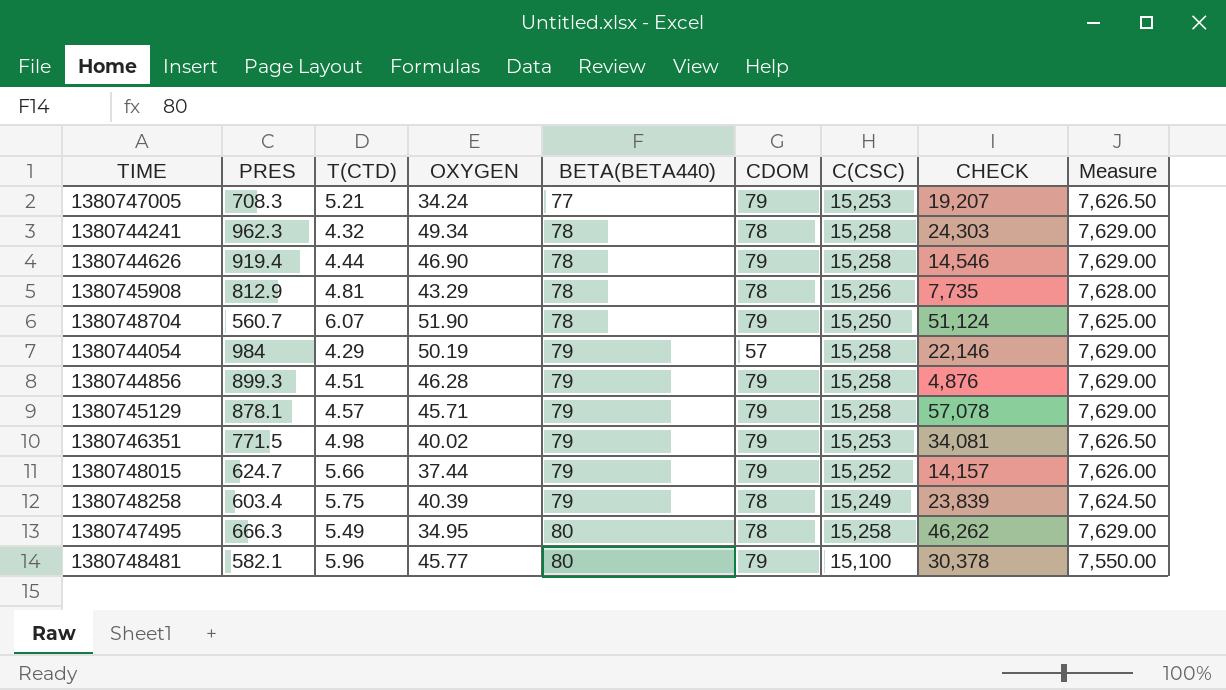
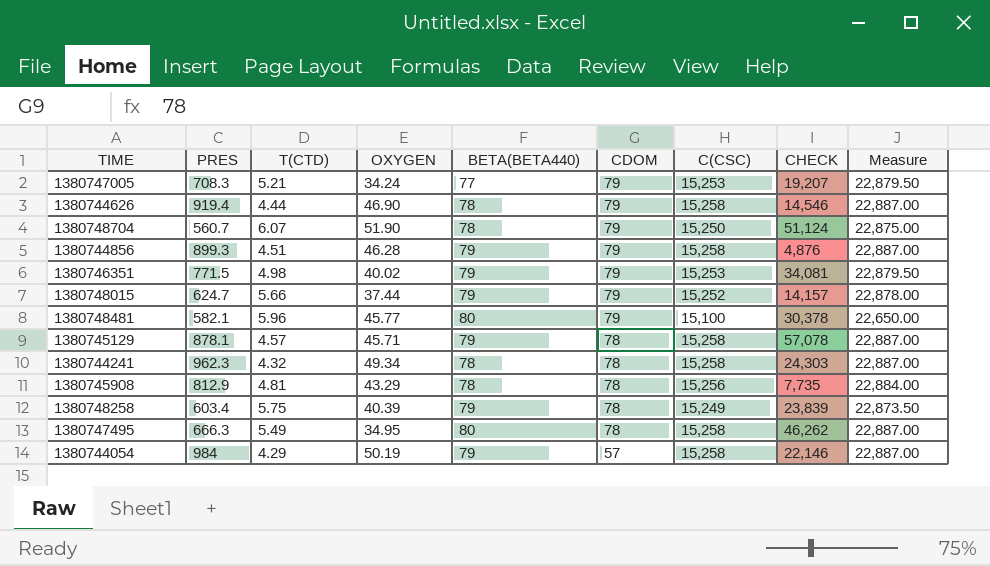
row order: BETA(BETA440) ascending -> CDOM descending
column Measure | formula: [C(CSC)] * 0.5 -> [C(CSC)] * 1.5
1380745129 | CDOM: 79 -> 78

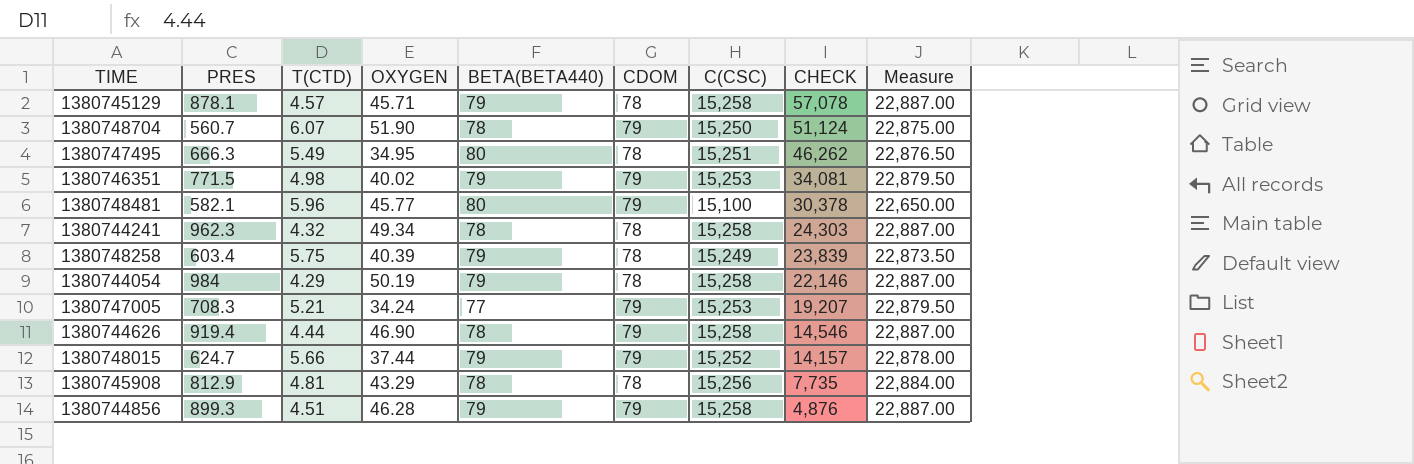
row order: CDOM descending -> CHECK descending
1380747495 | C(CSC): 15,258 -> 15,251
1380747495 | Measure: 22,887.00 -> 22,876.50
1380744054 | CDOM: 57 -> 78

